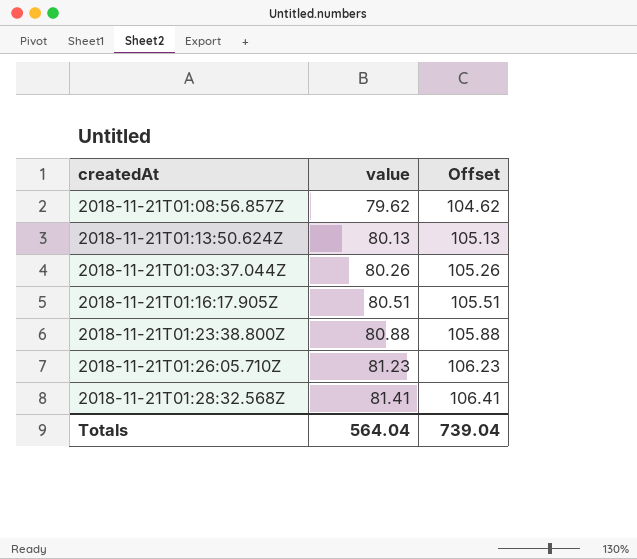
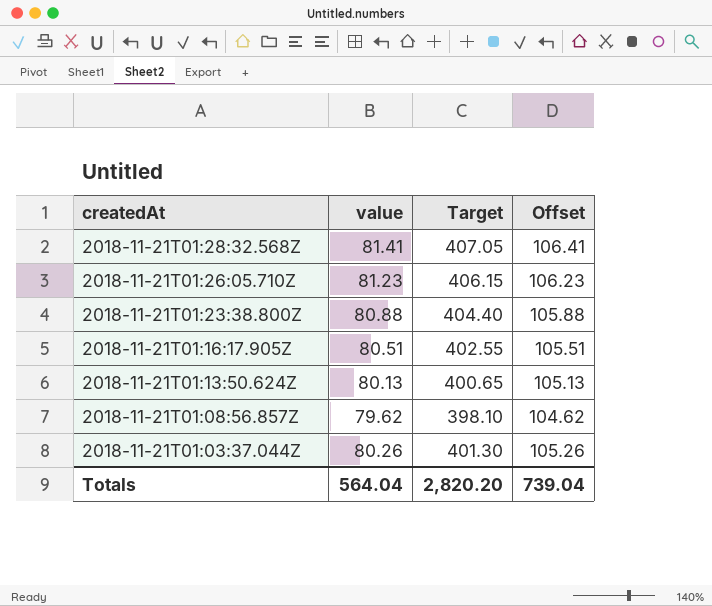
row order: value ascending -> createdAt descending
column Target | formula: none -> [value] * 5

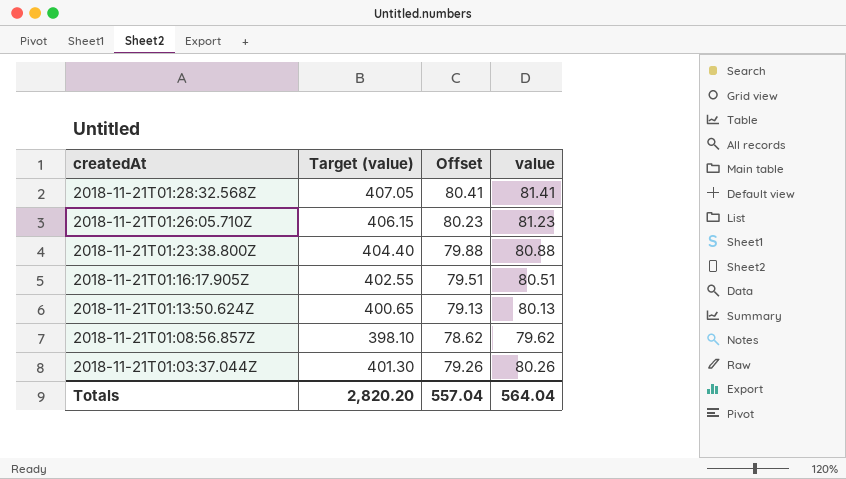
column name: Target -> Target (value)
column Offset | formula: [value] + 25 -> [value] - 1
column value | position: 2 -> 4
Totals | Offset: 739.04 -> 557.04

